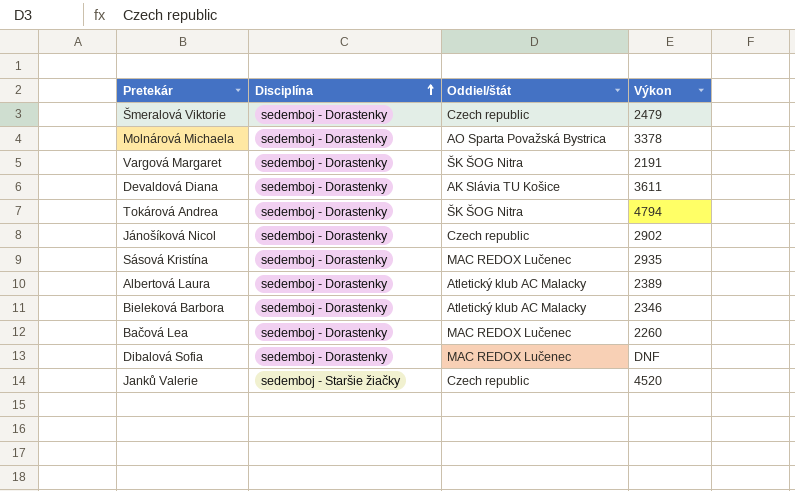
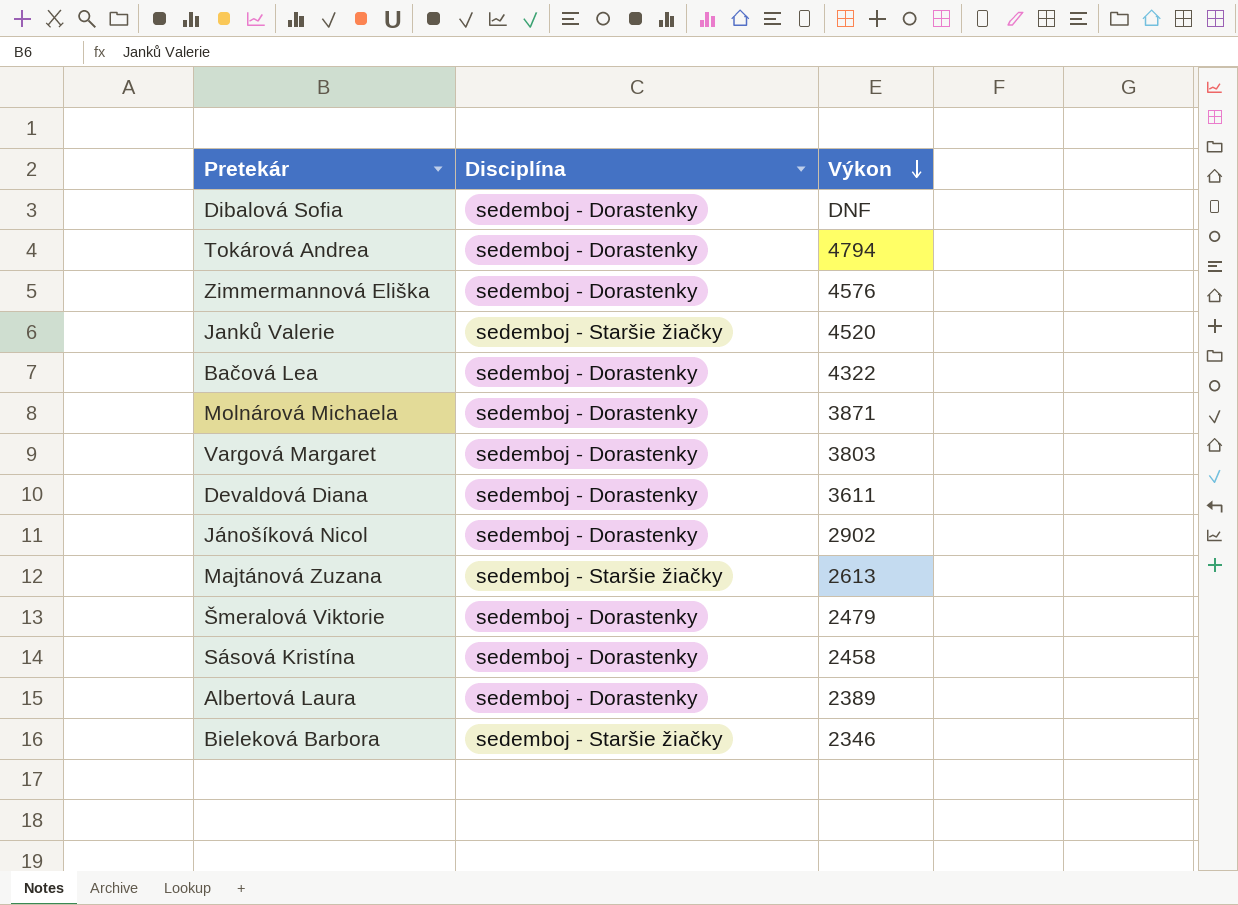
row order: Disciplína ascending -> Výkon descending
column Oddiel/štát | position: 3 -> none
row Zimmermannová Eliška: none -> sedemboj - Dorastenky | 4576
Bačová Lea | Výkon: 2260 -> 4322
Molnárová Michaela | Výkon: 3378 -> 3871
Vargová Margaret | Výkon: 2191 -> 3803
row Majtánová Zuzana: none -> sedemboj - Staršie žiačky | 2613
Sásová Kristína | Výkon: 2935 -> 2458
Bieleková Barbora | Disciplína: sedemboj - Dorastenky -> sedemboj - Staršie žiačky

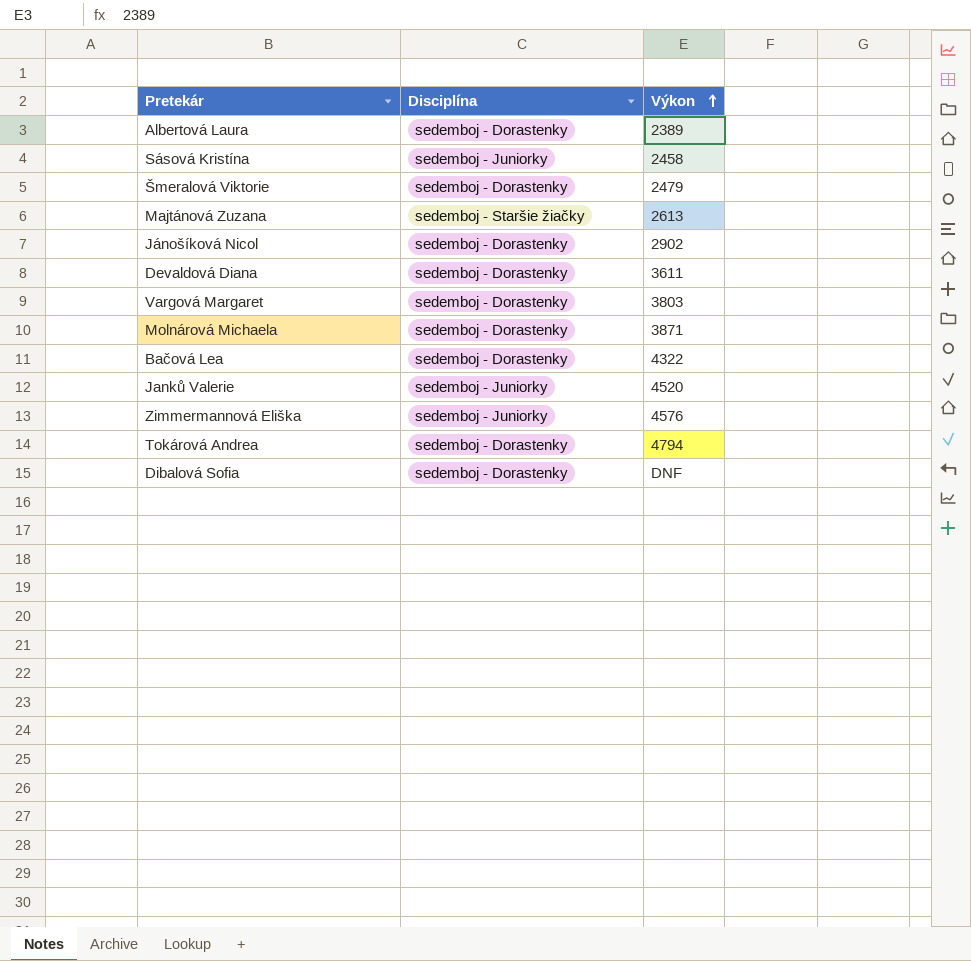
row order: Výkon descending -> Výkon ascending
row Bieleková Barbora: sedemboj - Staršie žiačky | 2346 -> none
Sásová Kristína | Disciplína: sedemboj - Dorastenky -> sedemboj - Juniorky
Janků Valerie | Disciplína: sedemboj - Staršie žiačky -> sedemboj - Juniorky
Zimmermannová Eliška | Disciplína: sedemboj - Dorastenky -> sedemboj - Juniorky

